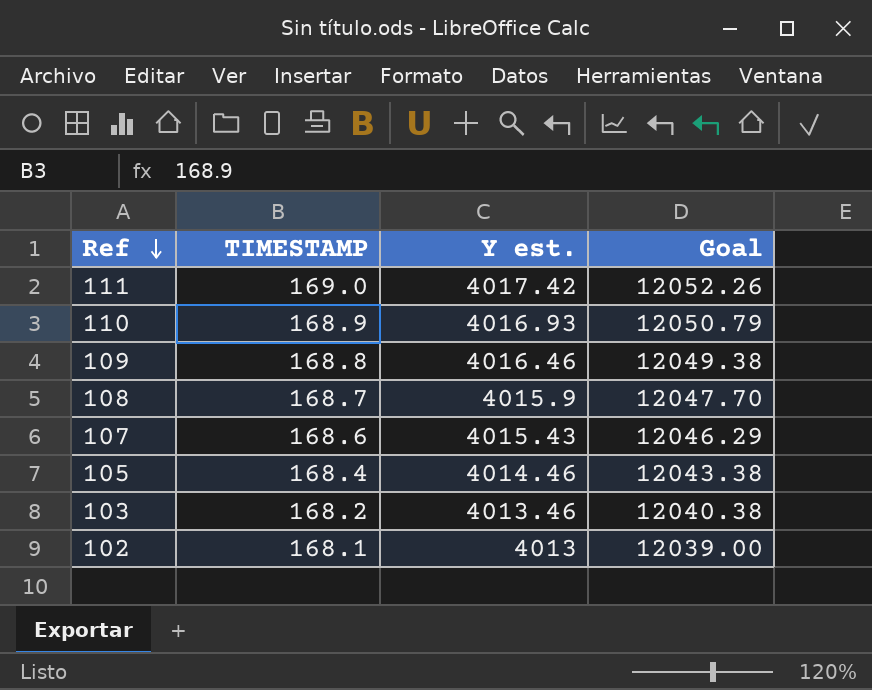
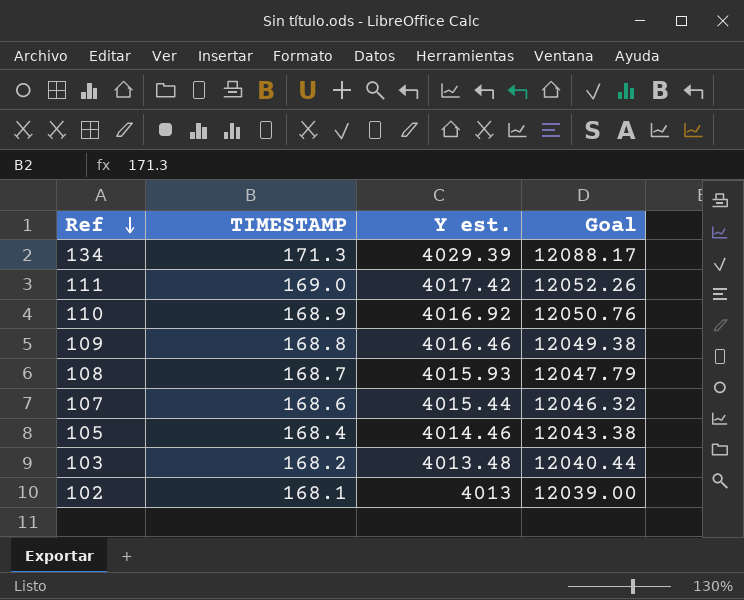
row 134: none -> 171.3 | 4029.39 | 12088.17
110 | Y est.: 4016.93 -> 4016.92
110 | Goal: 12050.79 -> 12050.76
108 | Y est.: 4015.9 -> 4015.93
108 | Goal: 12047.70 -> 12047.79
107 | Y est.: 4015.43 -> 4015.44
107 | Goal: 12046.29 -> 12046.32
103 | Y est.: 4013.46 -> 4013.48
103 | Goal: 12040.38 -> 12040.44

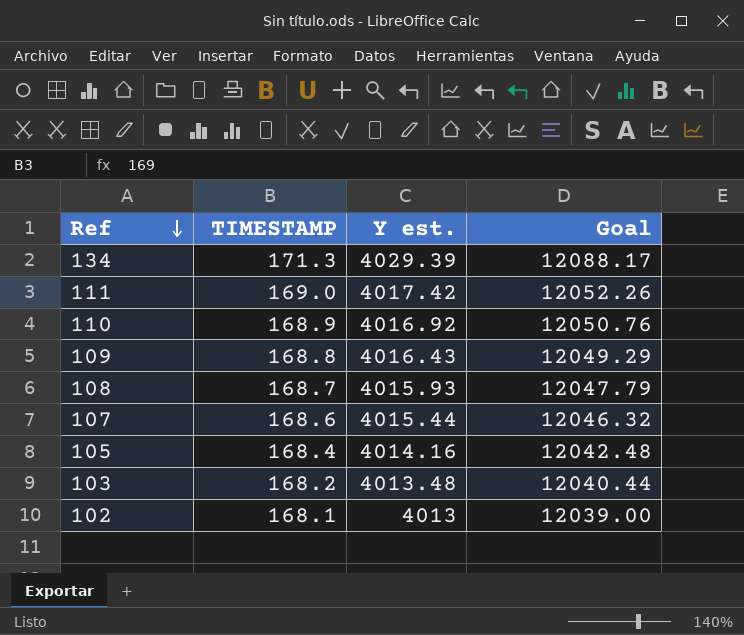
109 | Y est.: 4016.46 -> 4016.43
109 | Goal: 12049.38 -> 12049.29
105 | Y est.: 4014.46 -> 4014.16
105 | Goal: 12043.38 -> 12042.48

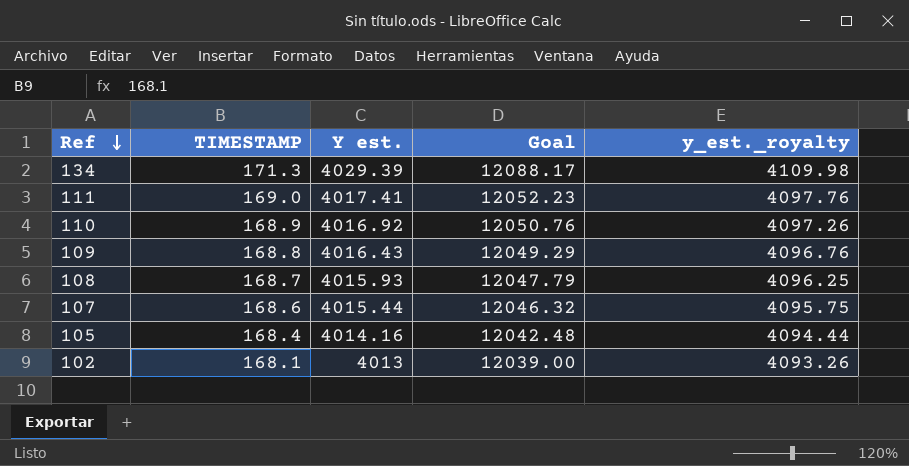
column y_est._royalty | formula: none -> [Y est.] * 1.02
row 103: 168.2 | 4013.48 | 12040.44 -> none
111 | Y est.: 4017.42 -> 4017.41
111 | Goal: 12052.26 -> 12052.23

